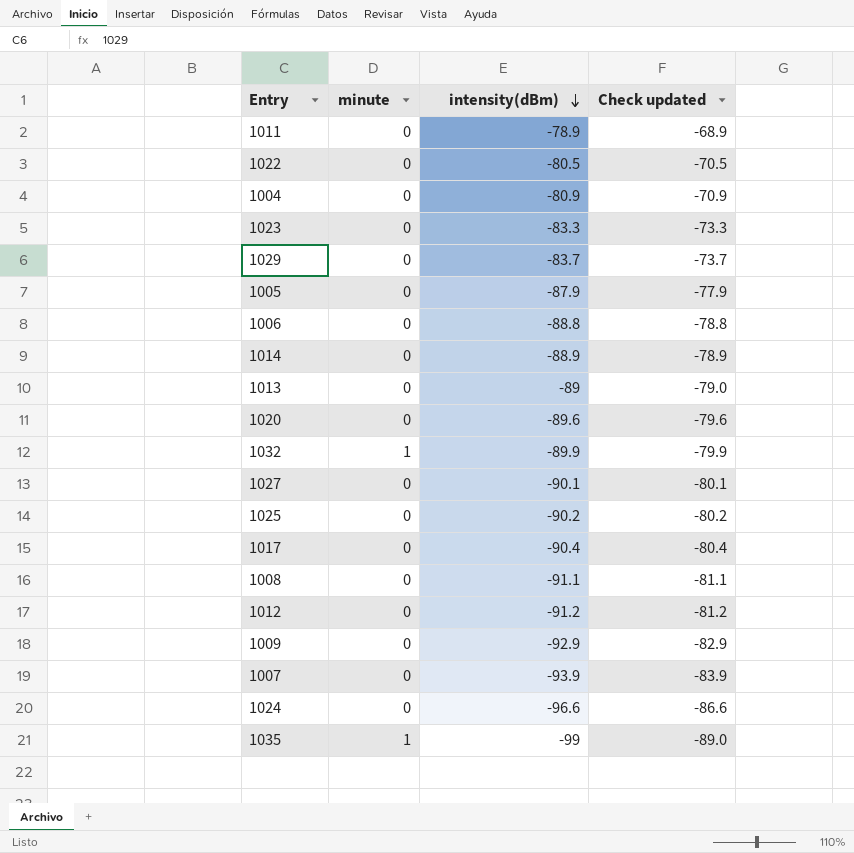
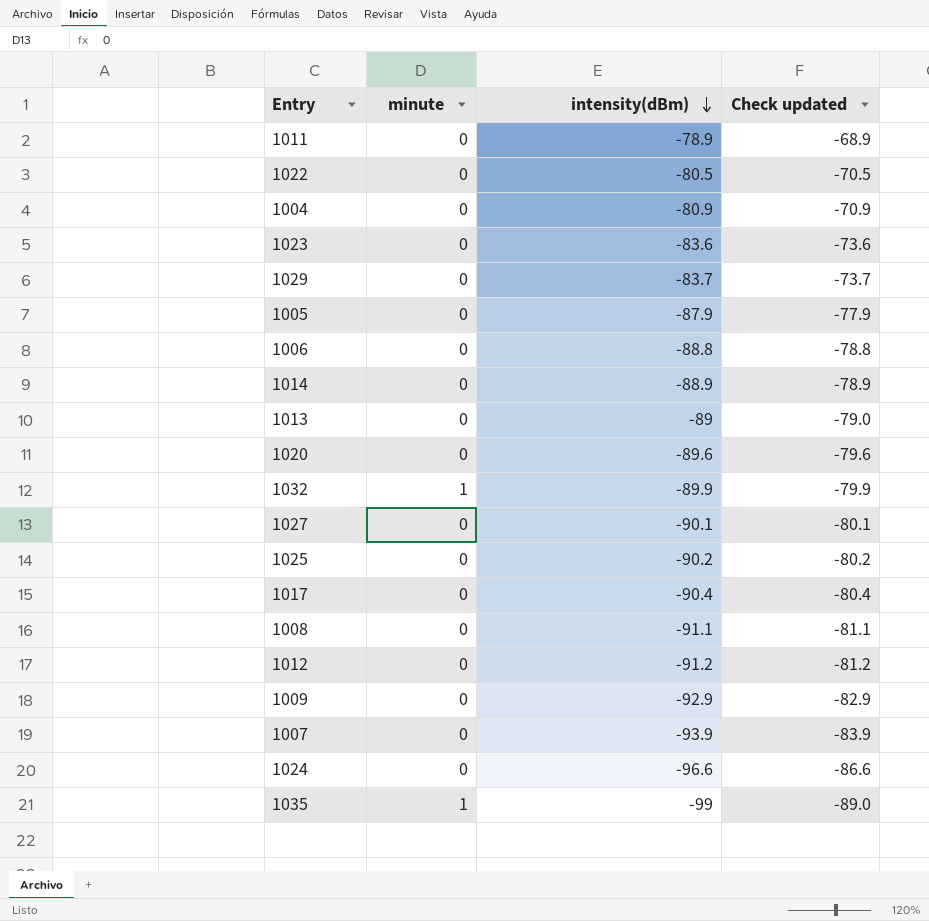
1023 | intensity(dBm): -83.3 -> -83.6
1023 | Check updated: -73.3 -> -73.6

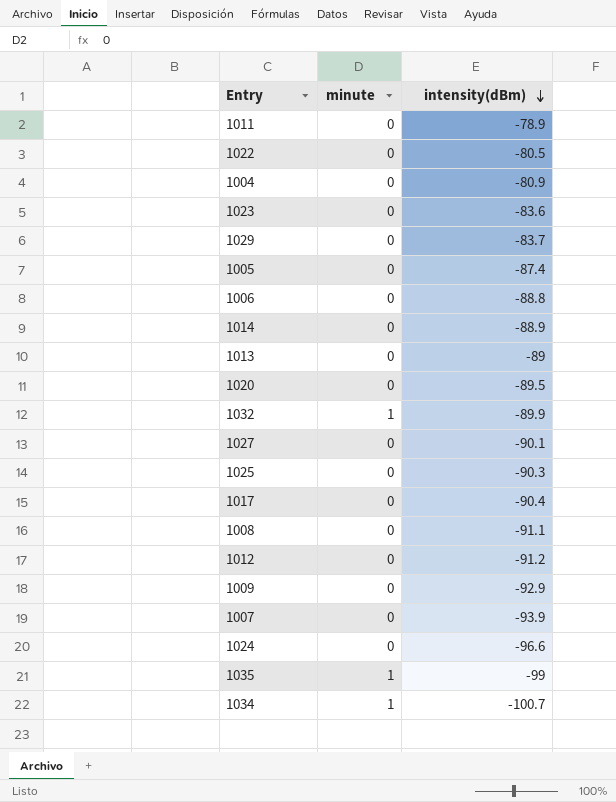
column Check updated | formula: [intensity(dBm)] + 10 -> none
1005 | intensity(dBm): -87.9 -> -87.4
1020 | intensity(dBm): -89.6 -> -89.5
1025 | intensity(dBm): -90.2 -> -90.3
row 1034: none -> 1 | -100.7

